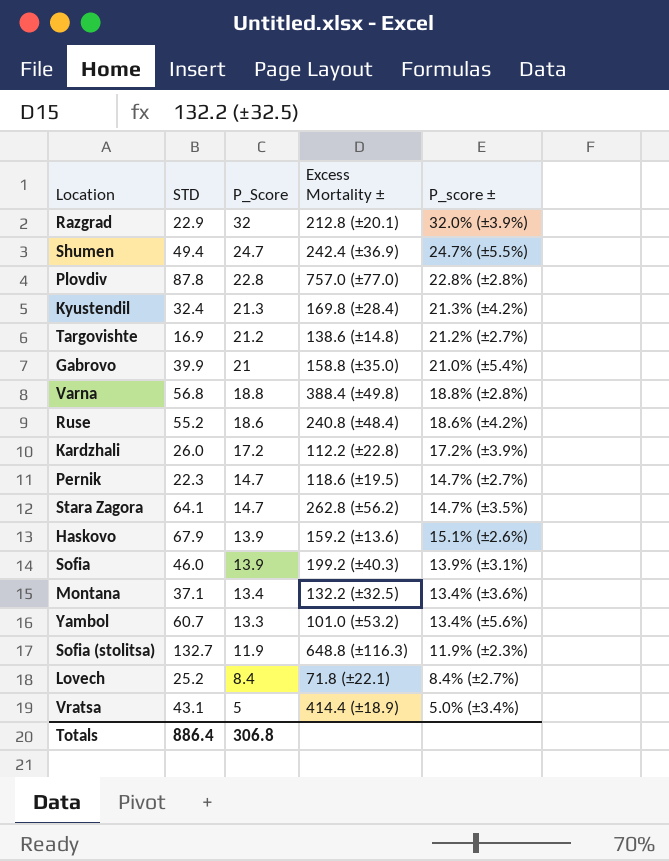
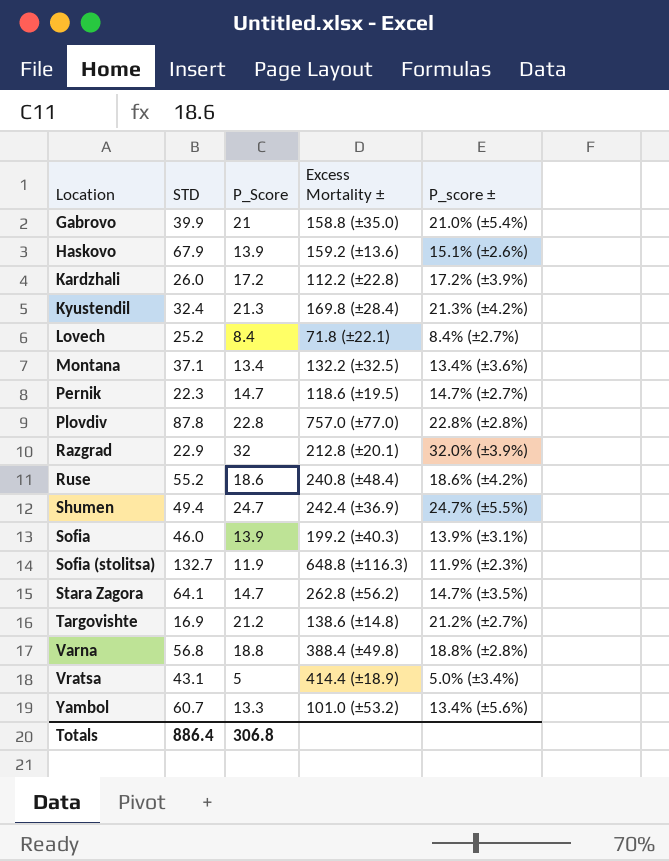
row order: P_Score descending -> Location ascending

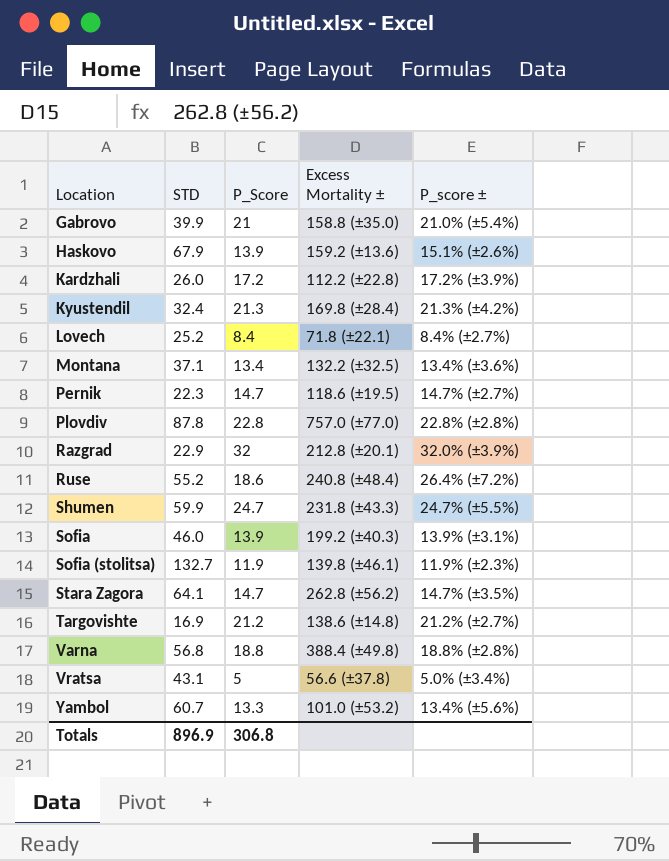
Ruse | P_score ±: 18.6% (±4.2%) -> 26.4% (±7.2%)
Shumen | STD: 49.4 -> 59.9
Shumen | Excess Mortality ±: 242.4 (±36.9) -> 231.8 (±43.3)
Sofia (stolitsa) | Excess Mortality ±: 648.8 (±116.3) -> 139.8 (±46.1)
Vratsa | Excess Mortality ±: 414.4 (±18.9) -> 56.6 (±37.8)
Totals | STD: 886.4 -> 896.9

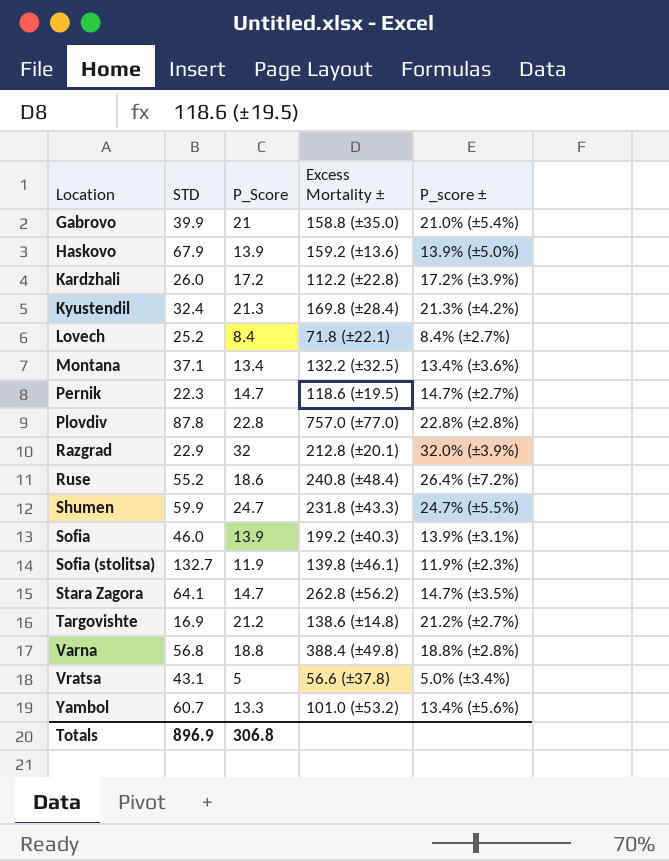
Haskovo | P_score ±: 15.1% (±2.6%) -> 13.9% (±5.0%)

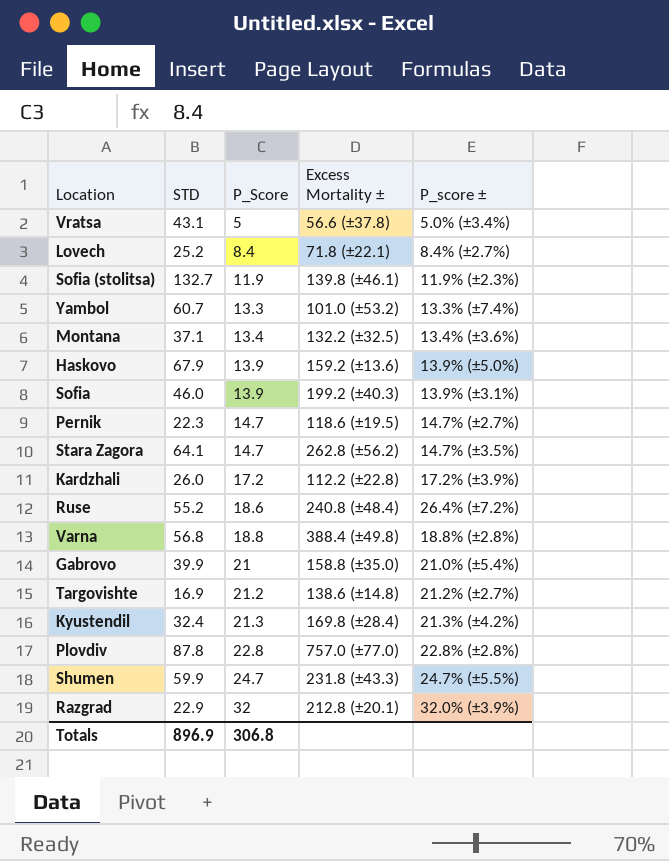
row order: Location ascending -> P_Score ascending
Yambol | P_score ±: 13.4% (±5.6%) -> 13.3% (±7.4%)

